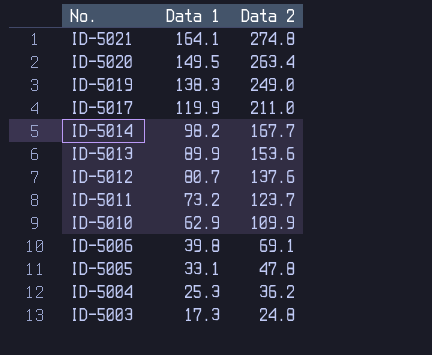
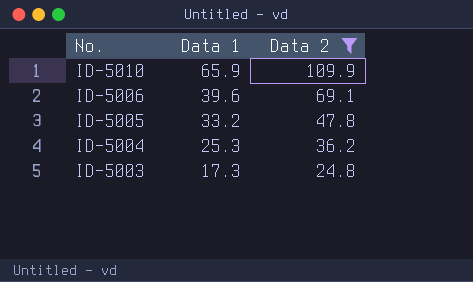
filter: none -> Data 2 <= 109.9
ID-5010 | Data 1: 62.9 -> 65.9
ID-5006 | Data 1: 39.8 -> 39.6
ID-5005 | Data 1: 33.1 -> 33.2

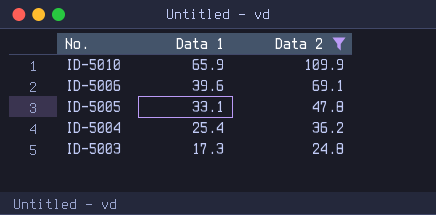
ID-5005 | Data 1: 33.2 -> 33.1
ID-5004 | Data 1: 25.3 -> 25.4

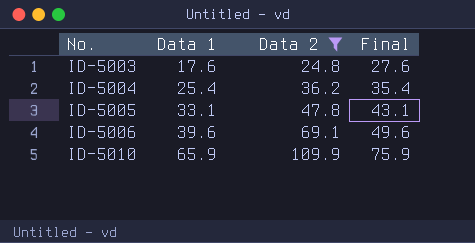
row order: No. descending -> No. ascending
column Final | formula: none -> [Data 1] + 10
ID-5003 | Data 1: 17.3 -> 17.6

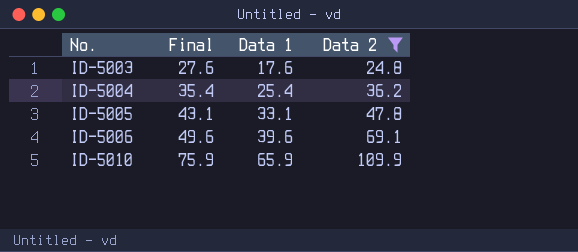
column Final | position: 4 -> 2

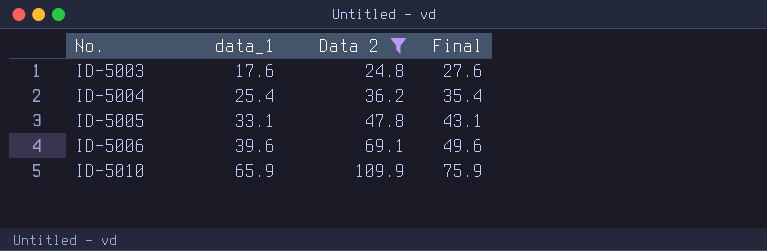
column name: Data 1 -> data_1
column Final | position: 2 -> 4

